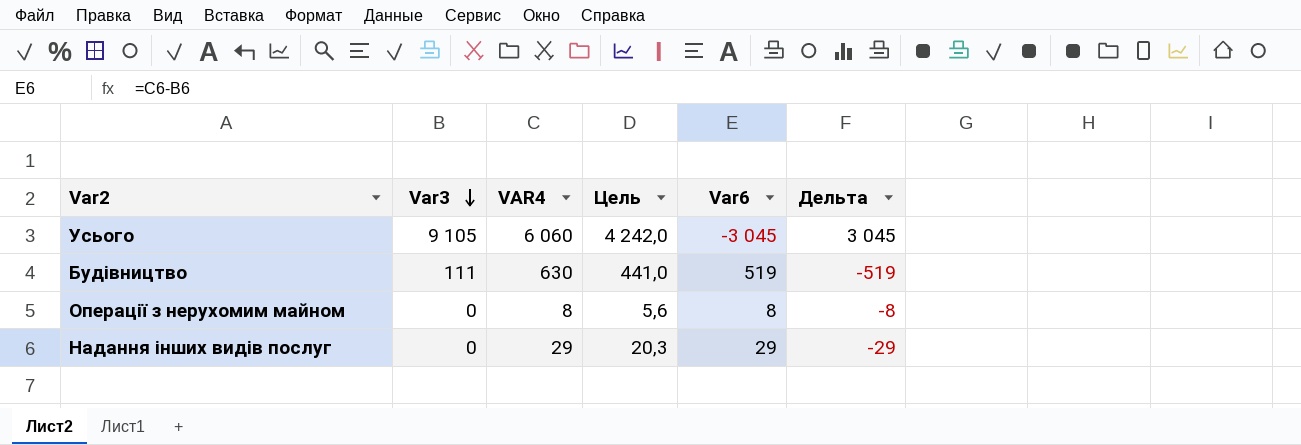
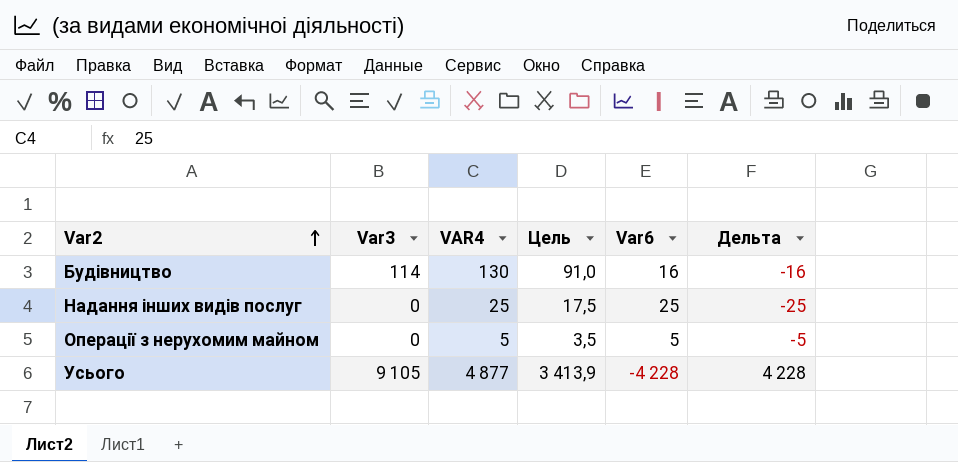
row order: Var3 descending -> Var2 ascending
Будівництво | Var3: 111 -> 114
Будівництво | VAR4: 630 -> 130
Будівництво | Цель: 441,0 -> 91,0
Будівництво | Var6: 519 -> 16
Будівництво | Дельта: -519 -> -16
Надання інших видів послуг | VAR4: 29 -> 25
Надання інших видів послуг | Цель: 20,3 -> 17,5
Надання інших видів послуг | Var6: 29 -> 25
Надання інших видів послуг | Дельта: -29 -> -25
Операції з нерухомим майном | VAR4: 8 -> 5
Операції з нерухомим майном | Цель: 5,6 -> 3,5
Операції з нерухомим майном | Var6: 8 -> 5
Операції з нерухомим майном | Дельта: -8 -> -5
Усього | VAR4: 6 060 -> 4 877
Усього | Цель: 4 242,0 -> 3 413,9
Усього | Var6: -3 045 -> -4 228
Усього | Дельта: 3 045 -> 4 228

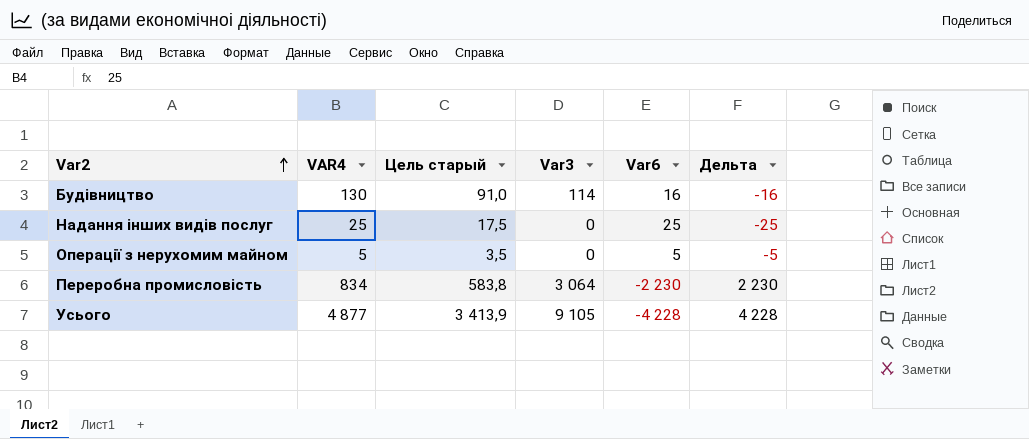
column name: Цель -> Цель старый
column Var3 | position: 2 -> 4
row Переробна промисловість: none -> 834 | 583,8 | 3 064 | -2 230 | 2 230

